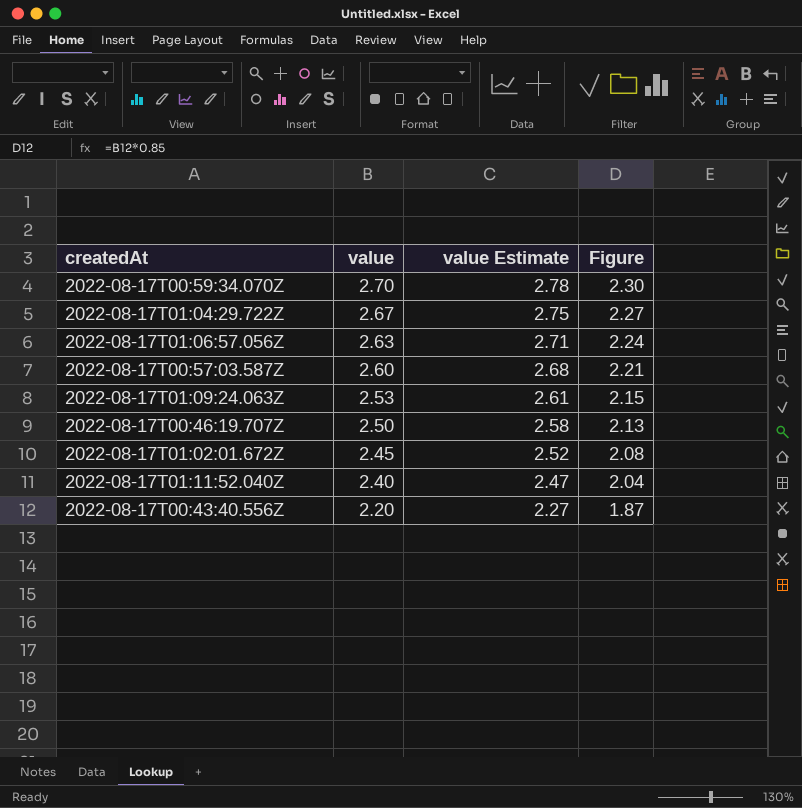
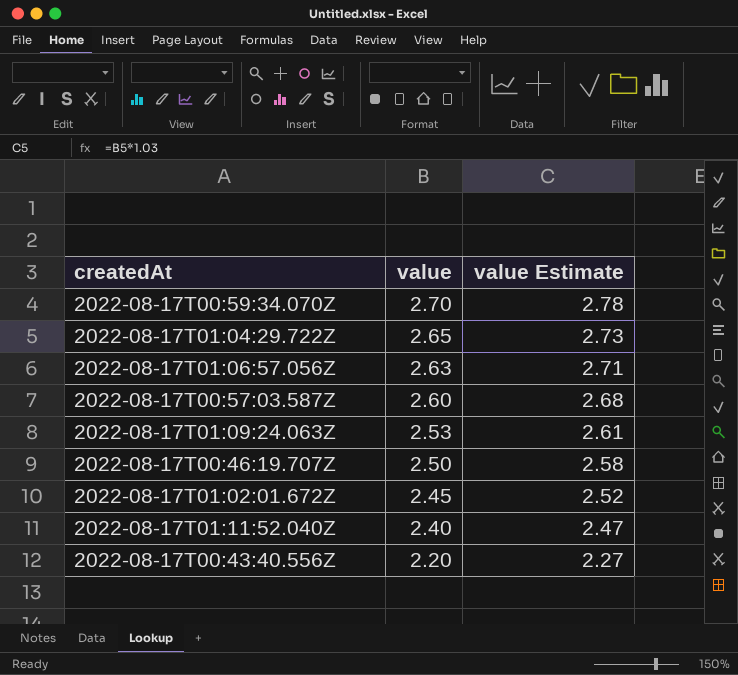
column Figure | formula: [value] * 0.85 -> none
2022-08-17T01:04:29.722Z | value: 2.67 -> 2.65
2022-08-17T01:04:29.722Z | value Estimate: 2.75 -> 2.73

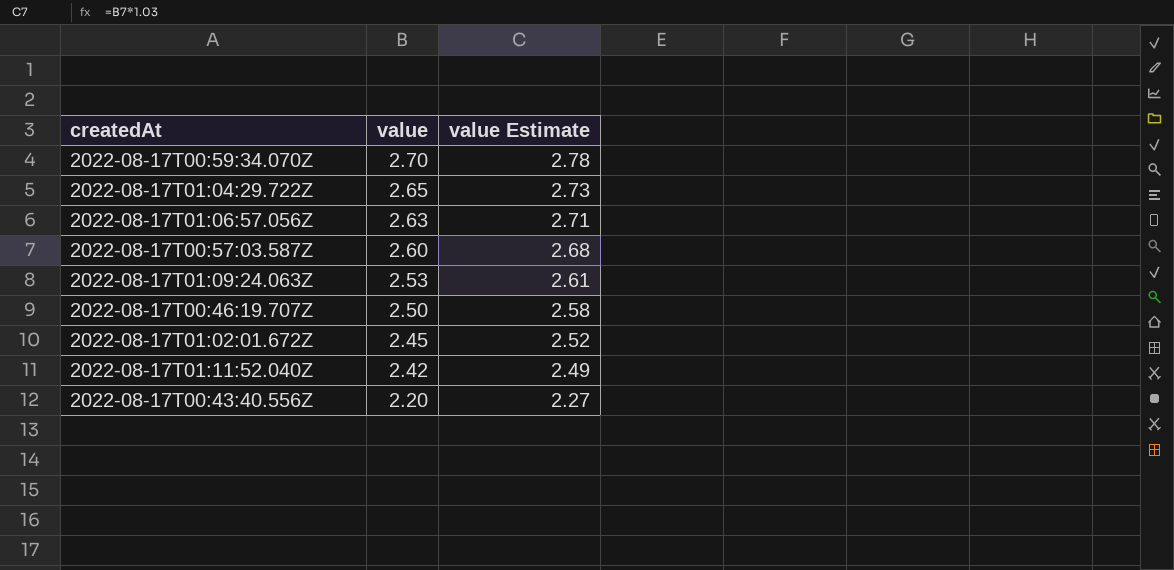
2022-08-17T01:11:52.040Z | value: 2.40 -> 2.42
2022-08-17T01:11:52.040Z | value Estimate: 2.47 -> 2.49

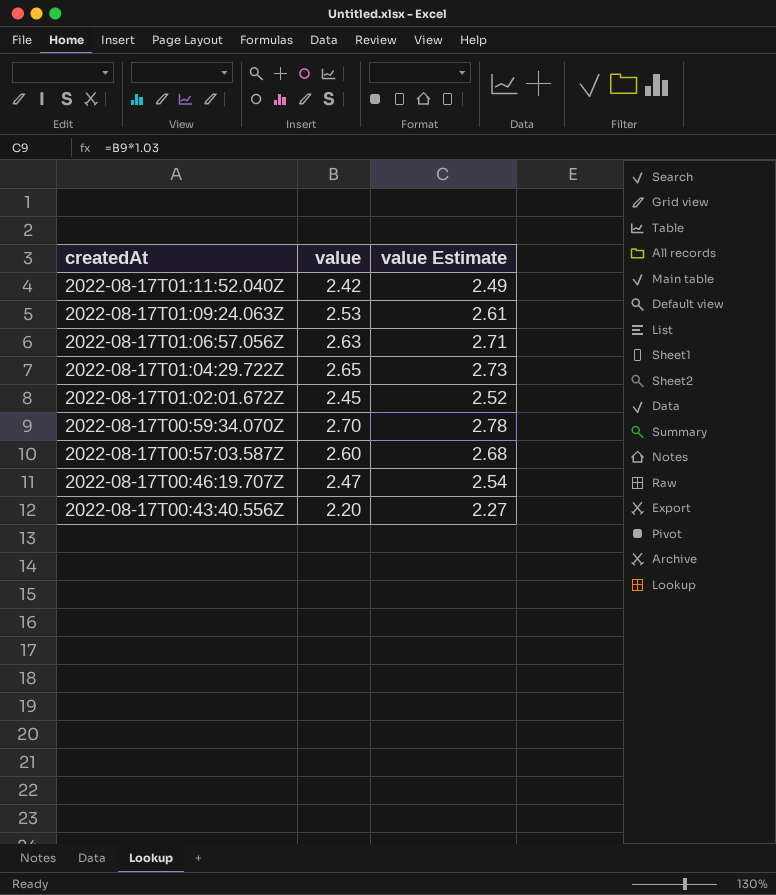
row order: value descending -> createdAt descending
2022-08-17T00:46:19.707Z | value: 2.50 -> 2.47
2022-08-17T00:46:19.707Z | value Estimate: 2.58 -> 2.54

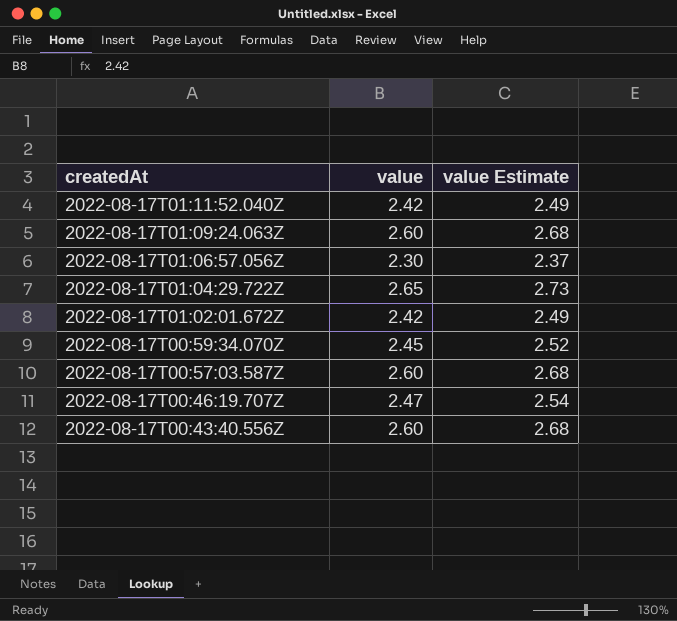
2022-08-17T01:09:24.063Z | value: 2.53 -> 2.60
2022-08-17T01:09:24.063Z | value Estimate: 2.61 -> 2.68
2022-08-17T01:06:57.056Z | value: 2.63 -> 2.30
2022-08-17T01:06:57.056Z | value Estimate: 2.71 -> 2.37
2022-08-17T01:02:01.672Z | value: 2.45 -> 2.42
2022-08-17T01:02:01.672Z | value Estimate: 2.52 -> 2.49
2022-08-17T00:59:34.070Z | value: 2.70 -> 2.45
2022-08-17T00:59:34.070Z | value Estimate: 2.78 -> 2.52
2022-08-17T00:43:40.556Z | value: 2.20 -> 2.60
2022-08-17T00:43:40.556Z | value Estimate: 2.27 -> 2.68

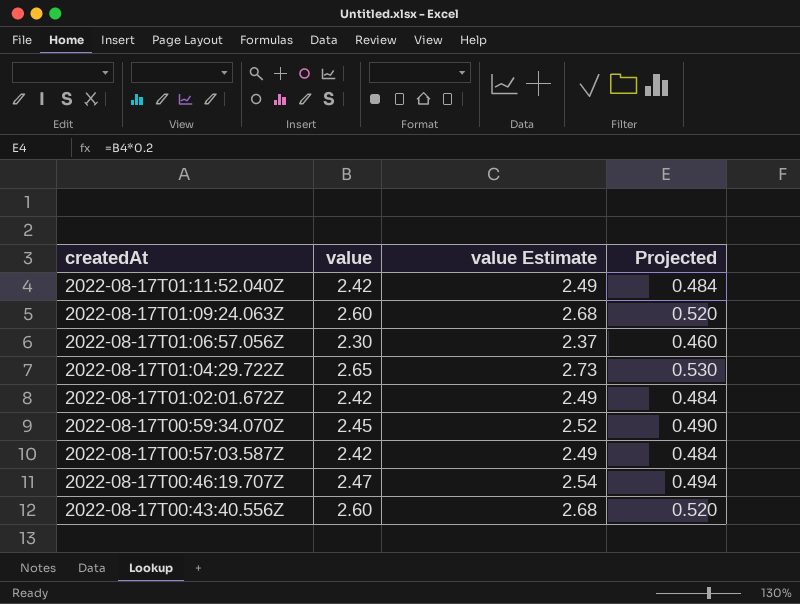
column Projected | formula: none -> [value] * 0.2
2022-08-17T00:57:03.587Z | value: 2.60 -> 2.42
2022-08-17T00:57:03.587Z | value Estimate: 2.68 -> 2.49

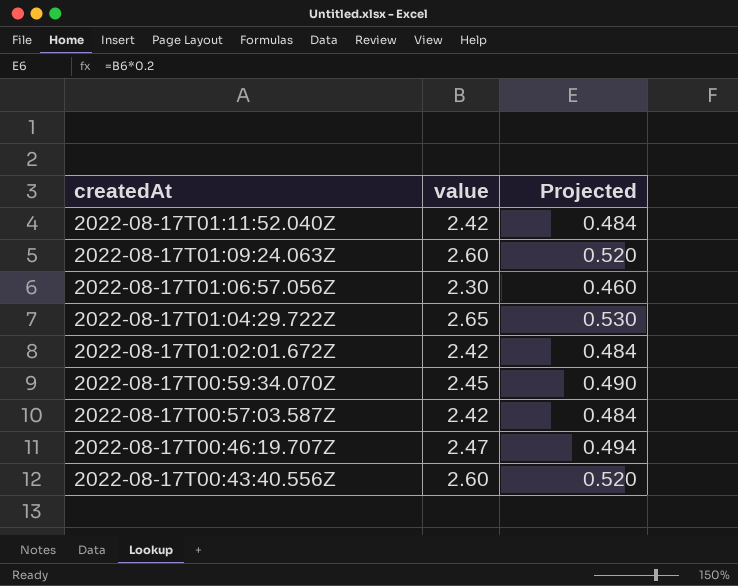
column value Estimate | formula: [value] * 1.03 -> none

